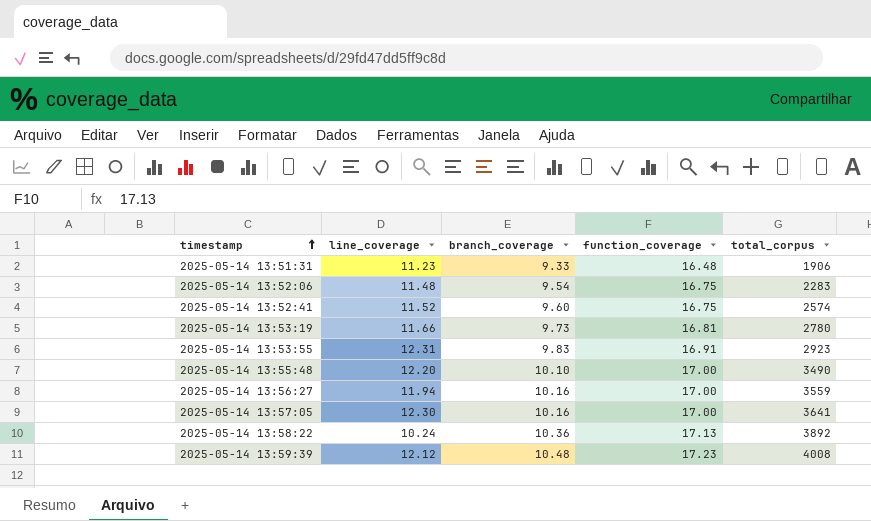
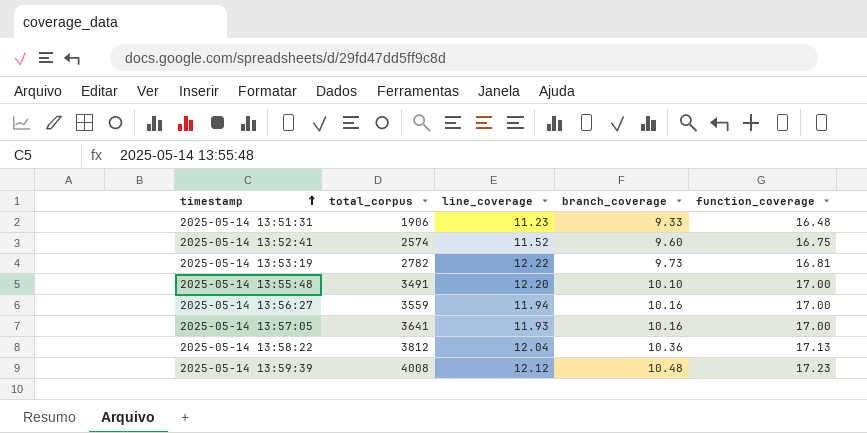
column total_corpus | position: 5 -> 2
row 2025-05-14 13:52:06: 11.48 | 9.54 | 16.75 | 2283 -> none
row 2025-05-14 13:53:55: 12.31 | 9.83 | 16.91 | 2923 -> none
2025-05-14 13:53:19 | total_corpus: 2780 -> 2782
2025-05-14 13:53:19 | line_coverage: 11.66 -> 12.22
2025-05-14 13:55:48 | total_corpus: 3490 -> 3491
2025-05-14 13:57:05 | line_coverage: 12.30 -> 11.93
2025-05-14 13:58:22 | total_corpus: 3892 -> 3812
2025-05-14 13:58:22 | line_coverage: 10.24 -> 12.04

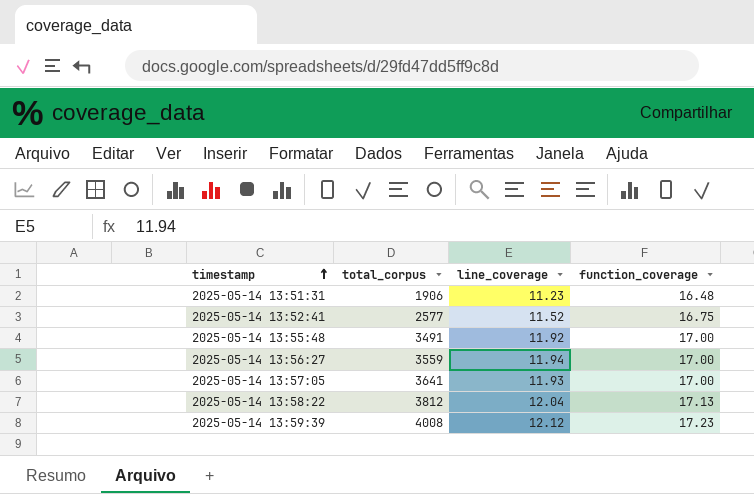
column branch_coverage | position: 4 -> none
row 2025-05-14 13:53:19: 2782 | 12.22 | 9.73 | 16.81 -> none
2025-05-14 13:52:41 | total_corpus: 2574 -> 2577
2025-05-14 13:55:48 | line_coverage: 12.20 -> 11.92

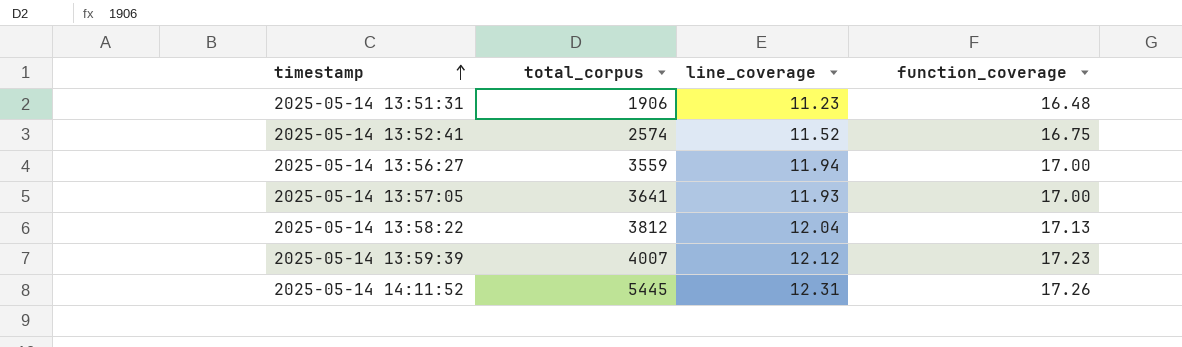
row 2025-05-14 13:55:48: 3491 | 11.92 | 17.00 -> none
2025-05-14 13:52:41 | total_corpus: 2577 -> 2574
2025-05-14 13:59:39 | total_corpus: 4008 -> 4007
row 2025-05-14 14:11:52: none -> 5445 | 12.31 | 17.26

